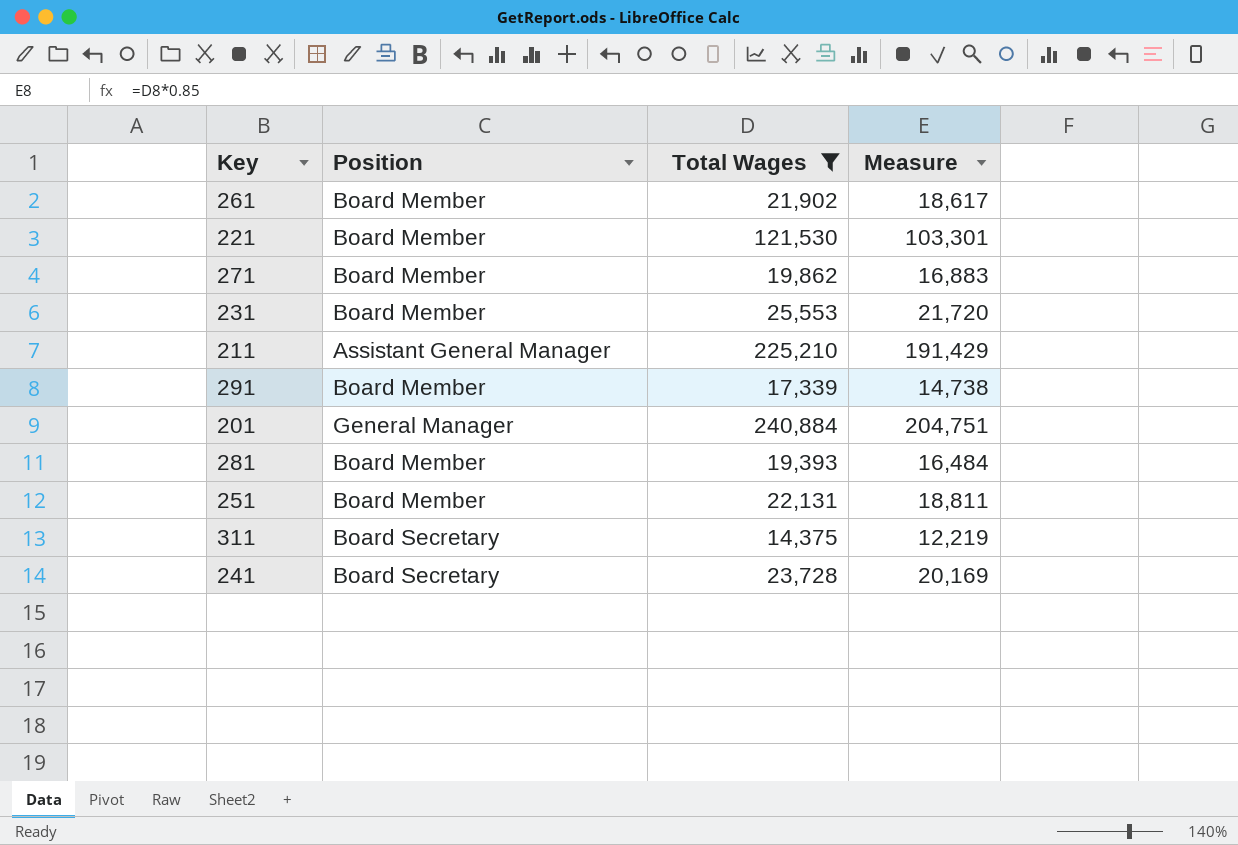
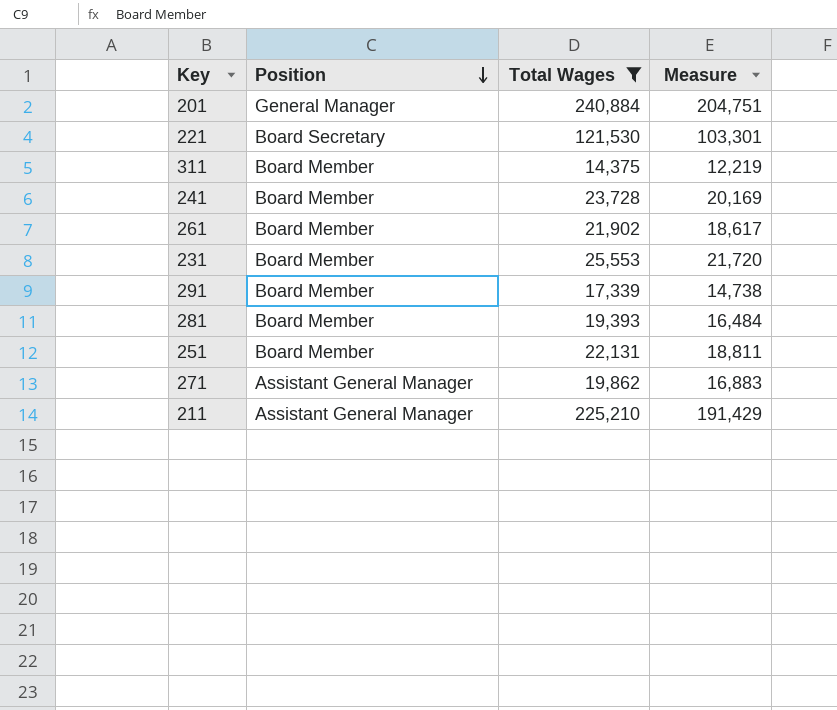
row order: none -> Position descending
221 | Position: Board Member -> Board Secretary
311 | Position: Board Secretary -> Board Member
241 | Position: Board Secretary -> Board Member
271 | Position: Board Member -> Assistant General Manager

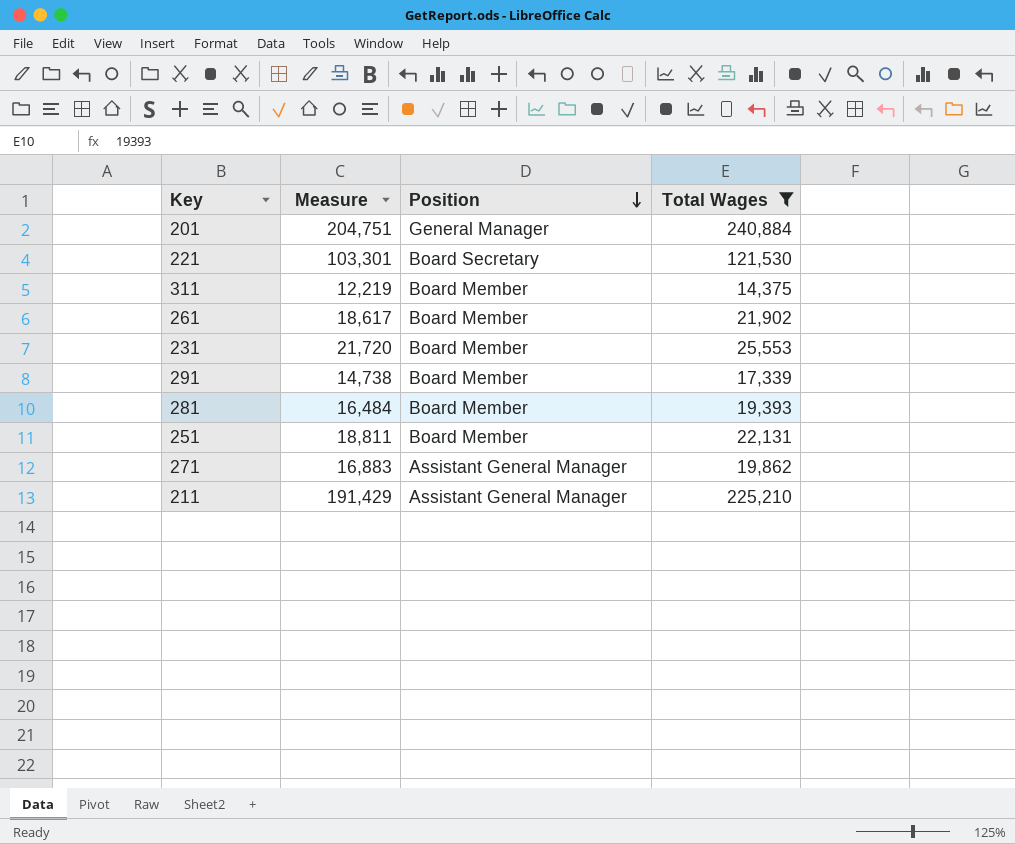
column Measure | position: 4 -> 2
row 241: Board Member | 23,728 | 20,169 -> none

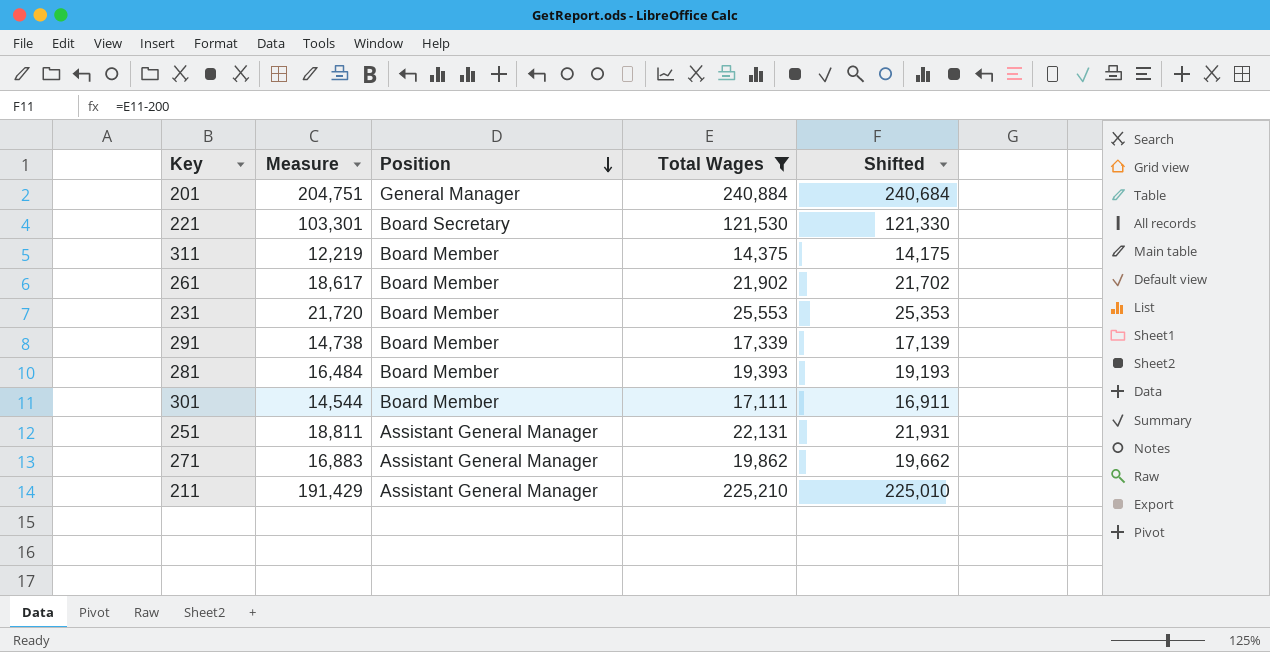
column Shifted | formula: none -> [Total Wages] - 200
row 301: none -> 14,544 | Board Member | 17,111 | 16,911
251 | Position: Board Member -> Assistant General Manager

